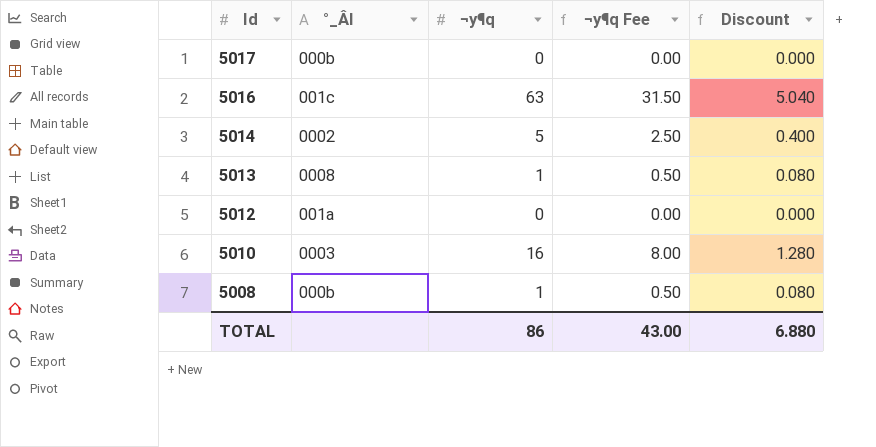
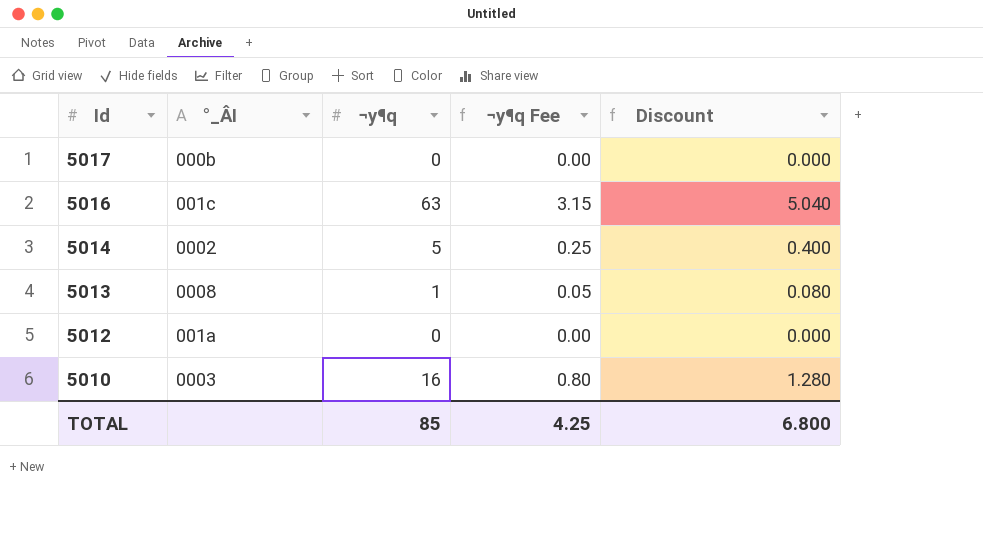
column ¬y¶q Fee | formula: [¬y¶q] * 0.5 -> [¬y¶q] * 0.05
row 5008: 000b | 1 | 0.50 | 0.080 -> none
TOTAL | ¬y¶q: 86 -> 85
TOTAL | ¬y¶q Fee: 43.00 -> 4.25
TOTAL | Discount: 6.880 -> 6.800

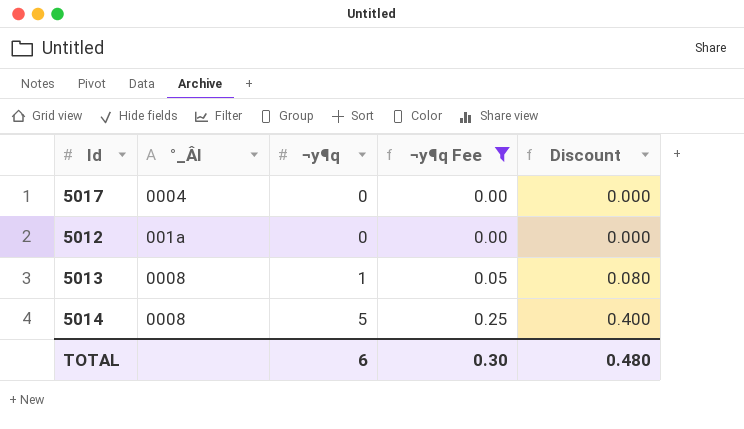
filter: none -> ¬y¶q Fee <= 0.25
row order: Id descending -> ¬y¶q ascending
5017 | °_ÂI: 000b -> 0004
5014 | °_ÂI: 0002 -> 0008
TOTAL | ¬y¶q: 85 -> 6
TOTAL | ¬y¶q Fee: 4.25 -> 0.30
TOTAL | Discount: 6.800 -> 0.480

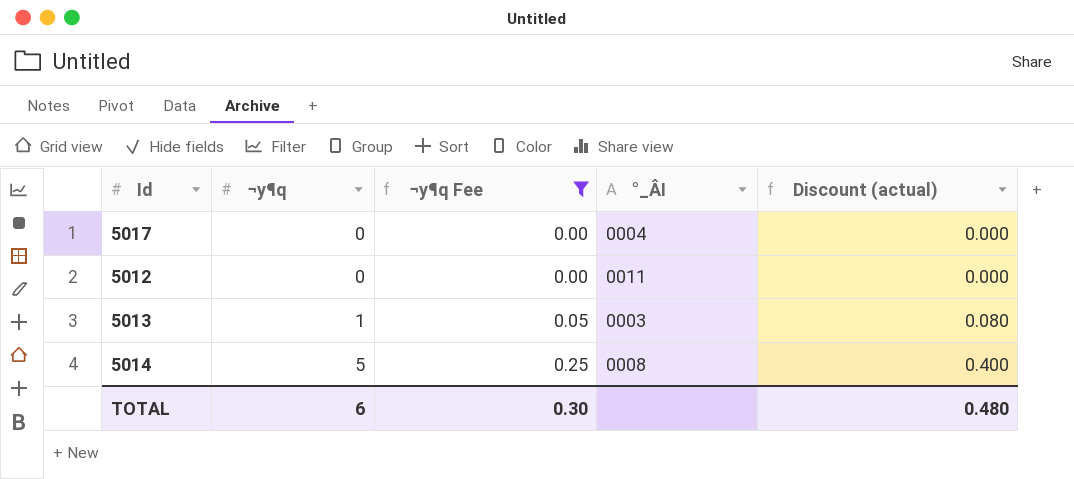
column °_ÂI | position: 2 -> 4
column name: Discount -> Discount (actual)
5012 | °_ÂI: 001a -> 0011
5013 | °_ÂI: 0008 -> 0003

